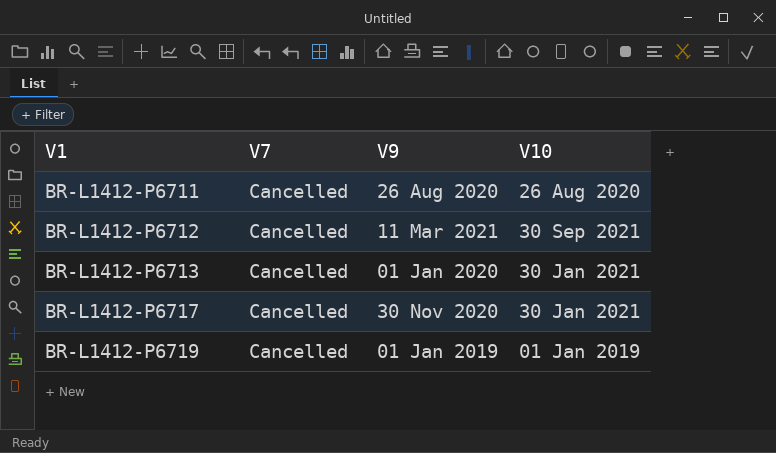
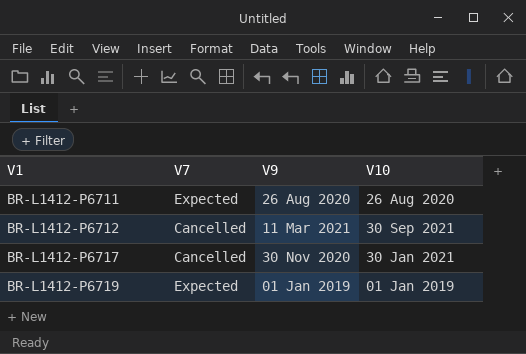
row BR-L1412-P6713: Cancelled | 01 Jan 2020 | 30 Jan 2021 -> none
BR-L1412-P6711 | V7: Cancelled -> Expected
BR-L1412-P6719 | V7: Cancelled -> Expected

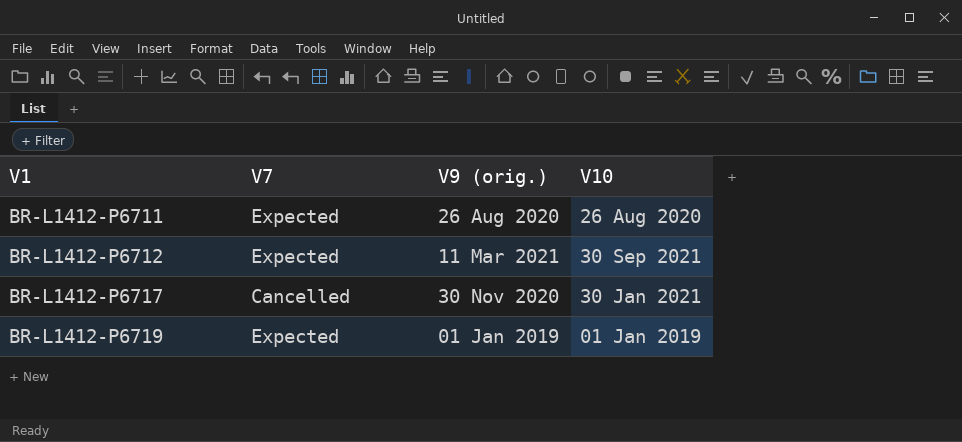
column name: V9 -> V9 (orig.)
BR-L1412-P6712 | V7: Cancelled -> Expected

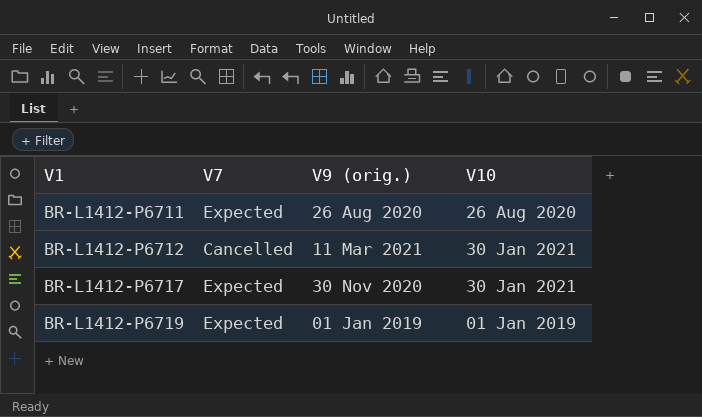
BR-L1412-P6712 | V7: Expected -> Cancelled
BR-L1412-P6712 | V10: 30 Sep 2021 -> 30 Jan 2021
BR-L1412-P6717 | V7: Cancelled -> Expected

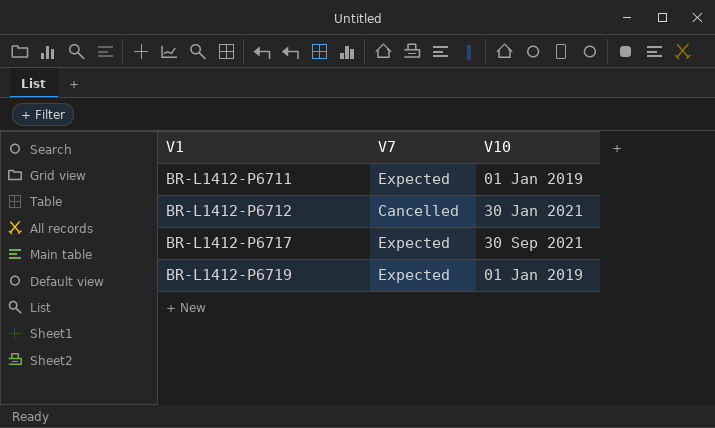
column V9 (orig.) | position: 3 -> none
BR-L1412-P6711 | V10: 26 Aug 2020 -> 01 Jan 2019
BR-L1412-P6717 | V10: 30 Jan 2021 -> 30 Sep 2021

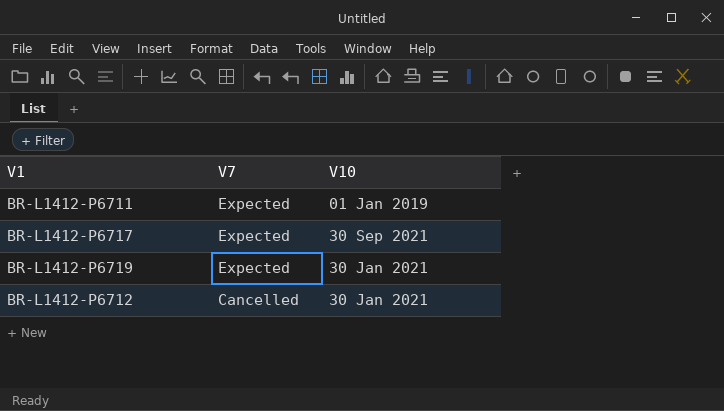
row order: V1 ascending -> V7 descending
BR-L1412-P6719 | V10: 01 Jan 2019 -> 30 Jan 2021

